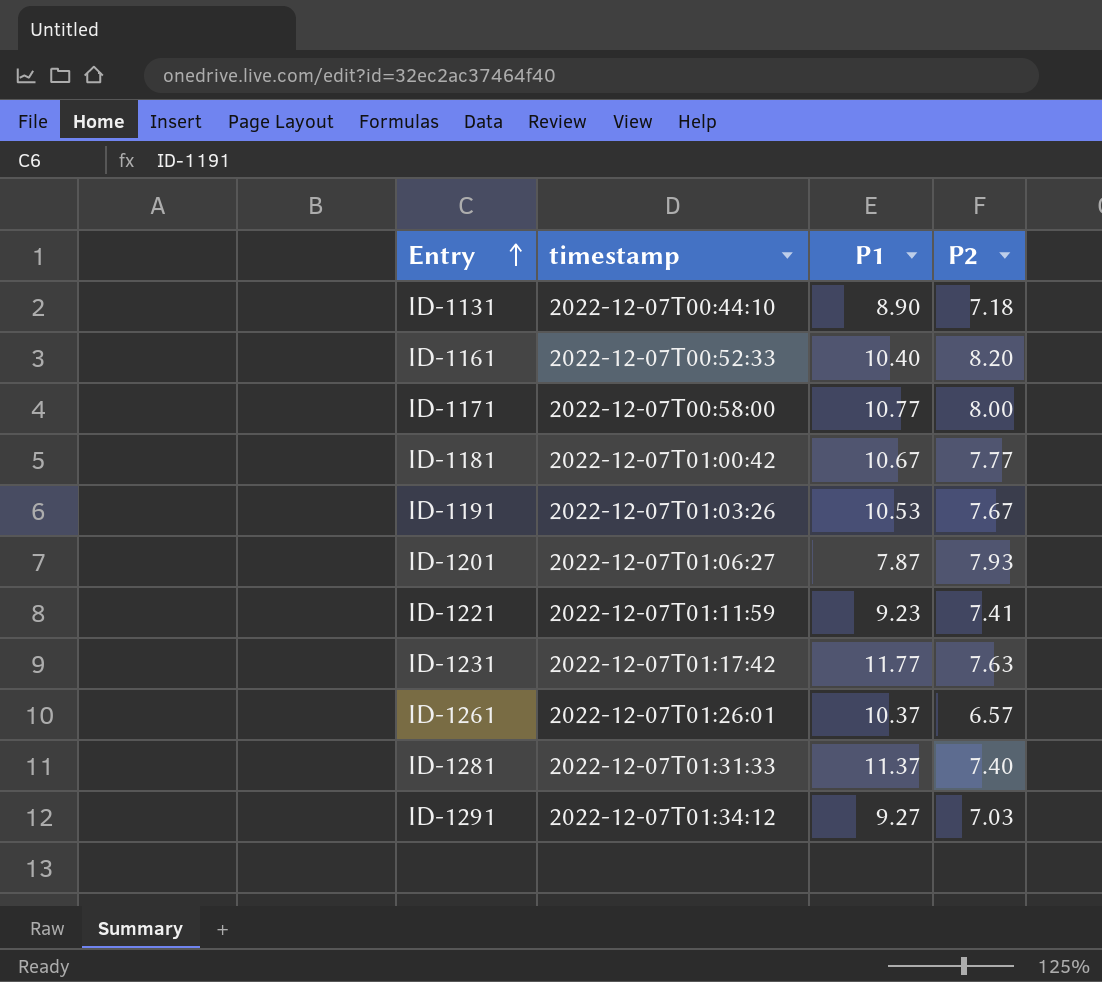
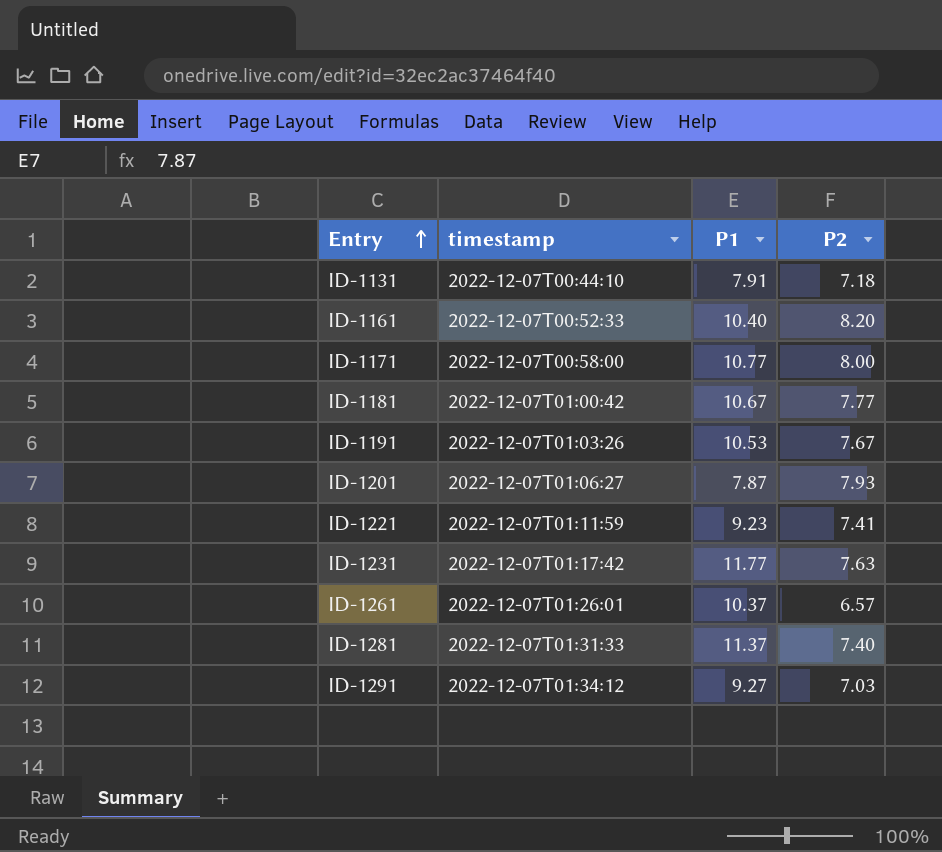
ID-1131 | P1: 8.90 -> 7.91

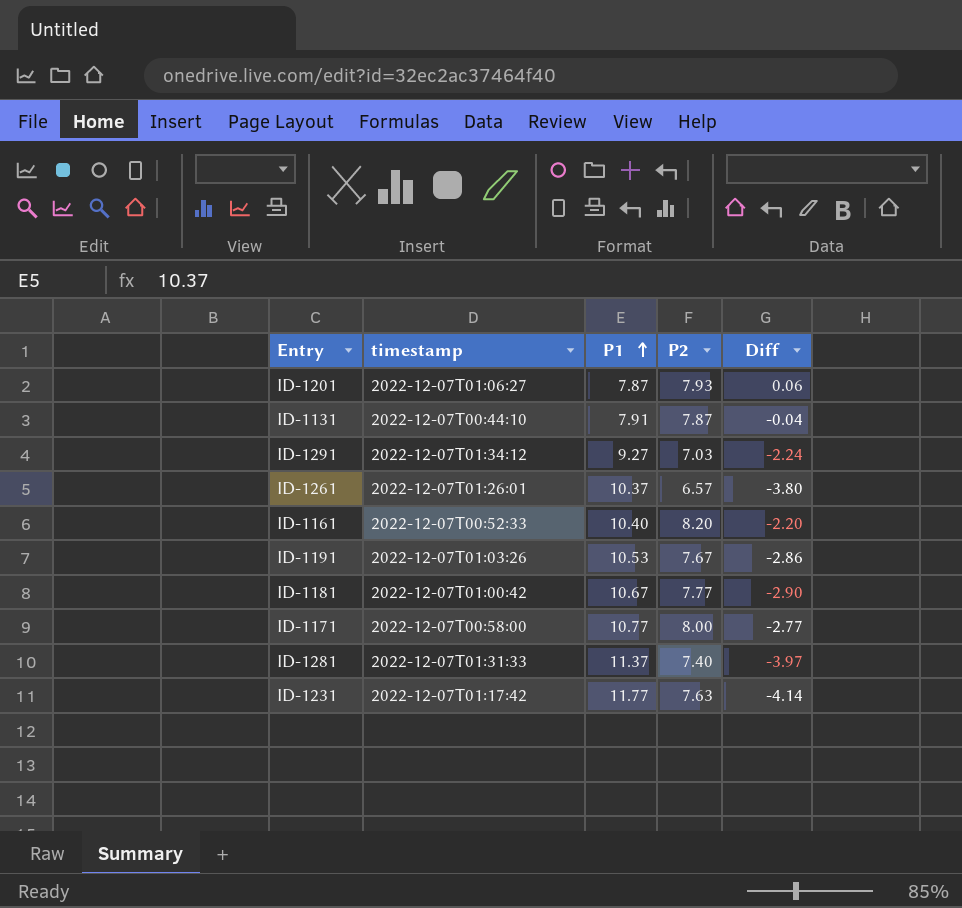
row order: Entry ascending -> P1 ascending
column Diff | formula: none -> [P2] - [P1]
row ID-1221: 2022-12-07T01:11:59 | 9.23 | 7.41 -> none
ID-1131 | P2: 7.18 -> 7.87

